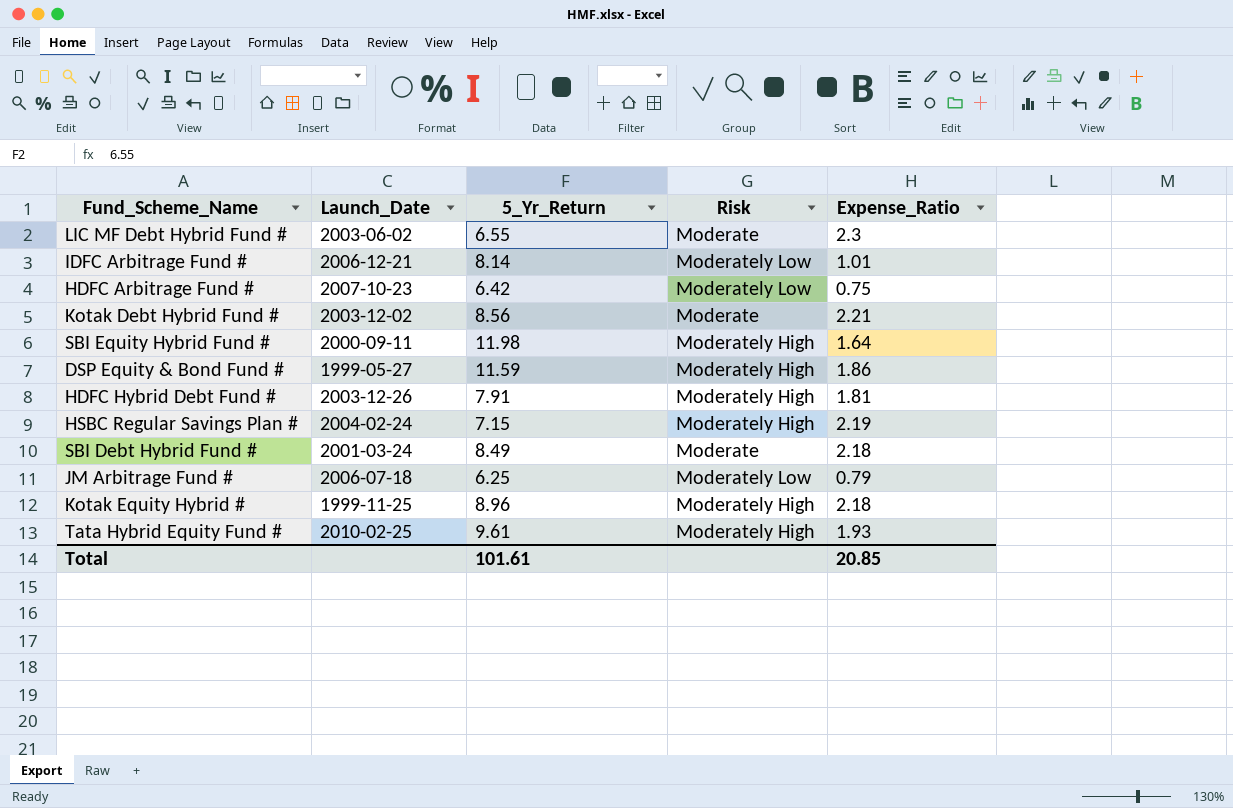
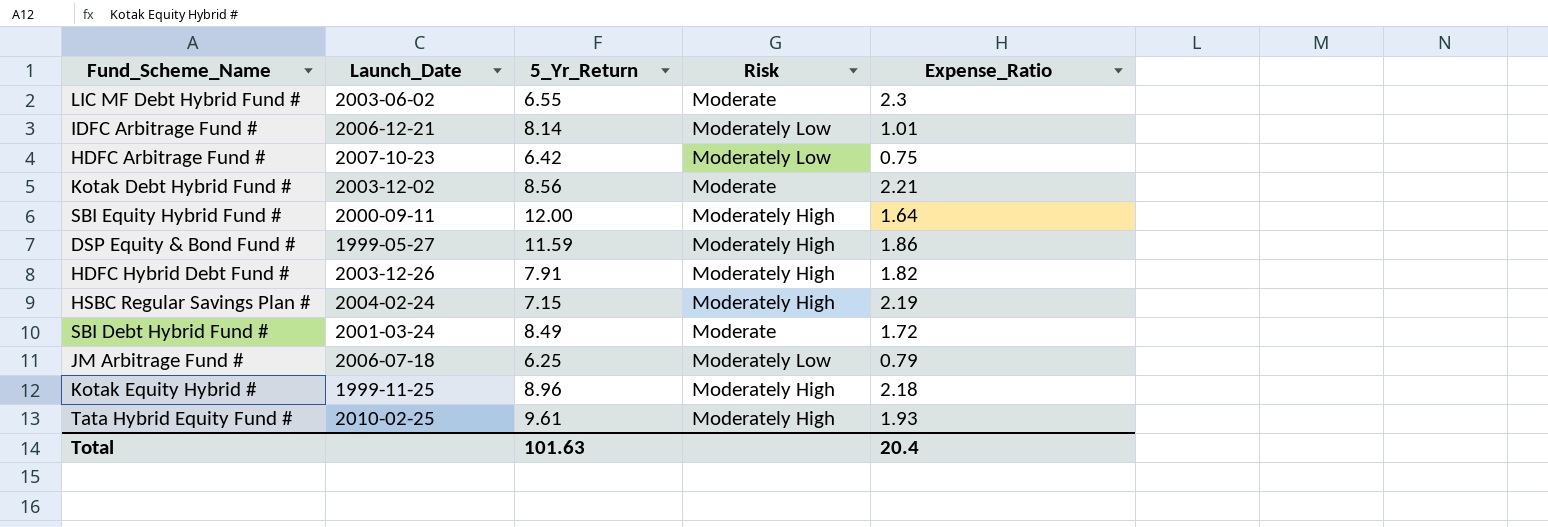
SBI Equity Hybrid Fund # | 5_Yr_Return: 11.98 -> 12.00
HDFC Hybrid Debt Fund # | Expense_Ratio: 1.81 -> 1.82
SBI Debt Hybrid Fund # | Expense_Ratio: 2.18 -> 1.72
Total | 5_Yr_Return: 101.61 -> 101.63
Total | Expense_Ratio: 20.85 -> 20.4

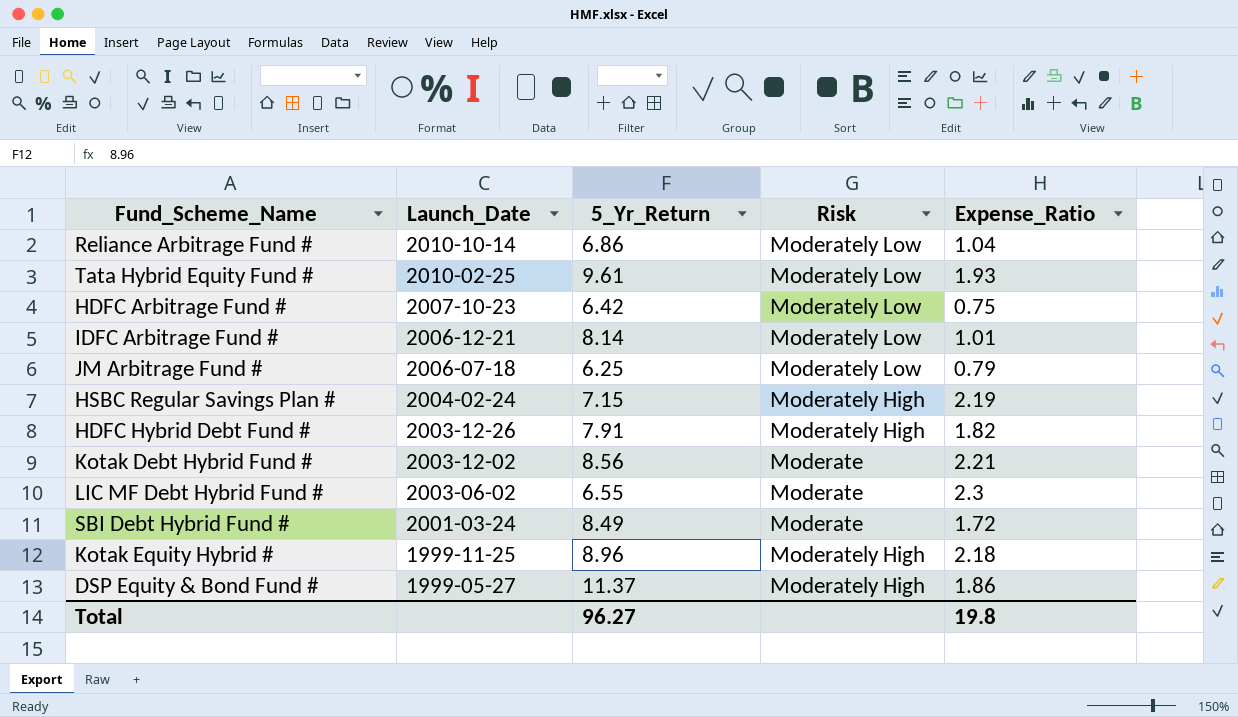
row order: none -> Launch_Date descending
row SBI Equity Hybrid Fund #: 2000-09-11 | 12.00 | Moderately High | 1.64 -> none
row Reliance Arbitrage Fund #: none -> 2010-10-14 | 6.86 | Moderately Low | 1.04
Tata Hybrid Equity Fund # | Risk: Moderately High -> Moderately Low
DSP Equity & Bond Fund # | 5_Yr_Return: 11.59 -> 11.37
Total | 5_Yr_Return: 101.63 -> 96.27
Total | Expense_Ratio: 20.4 -> 19.8

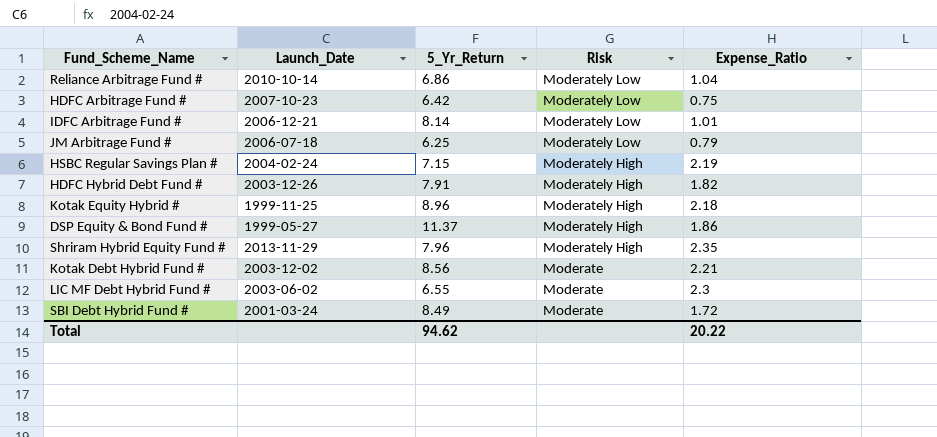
row order: Launch_Date descending -> Risk descending
row Tata Hybrid Equity Fund #: 2010-02-25 | 9.61 | Moderately Low | 1.93 -> none
row Shriram Hybrid Equity Fund #: none -> 2013-11-29 | 7.96 | Moderately High | 2.35
Total | 5_Yr_Return: 96.27 -> 94.62
Total | Expense_Ratio: 19.8 -> 20.22

